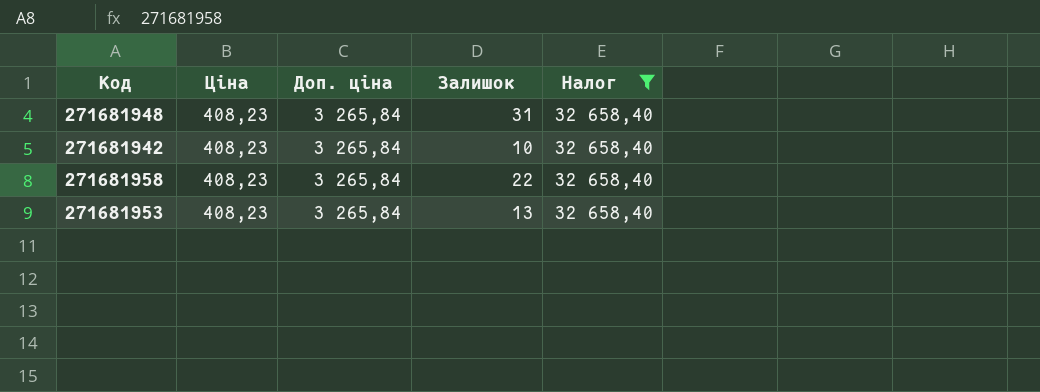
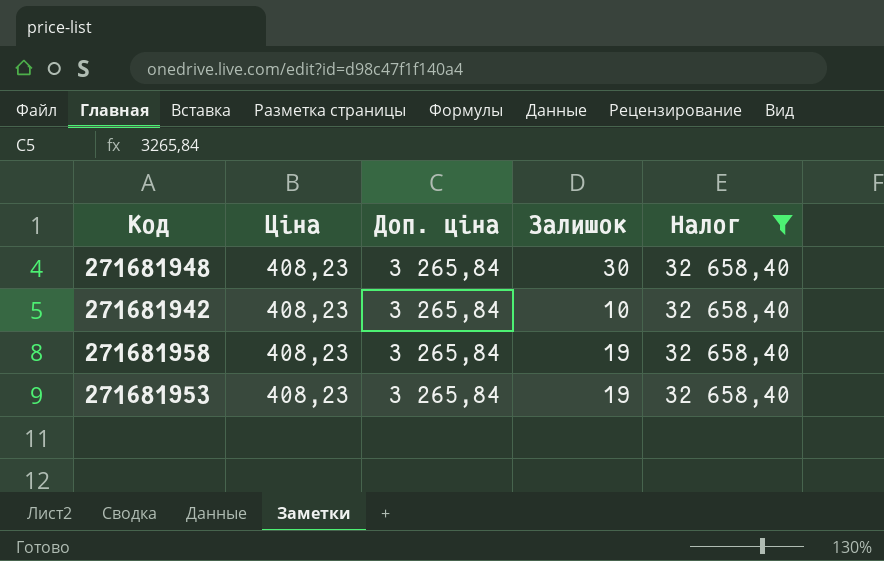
271681948 | Залишок: 31 -> 30
271681958 | Залишок: 22 -> 19
271681953 | Залишок: 13 -> 19

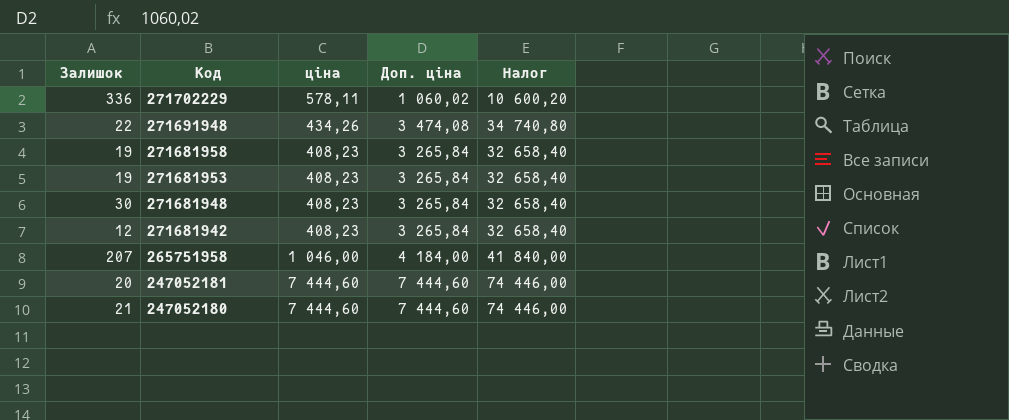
filter: Налог = 32 658,40 -> none
row order: none -> Код descending
column Залишок | position: 4 -> 1
column name: Ціна -> ціна
271681942 | Залишок: 10 -> 12

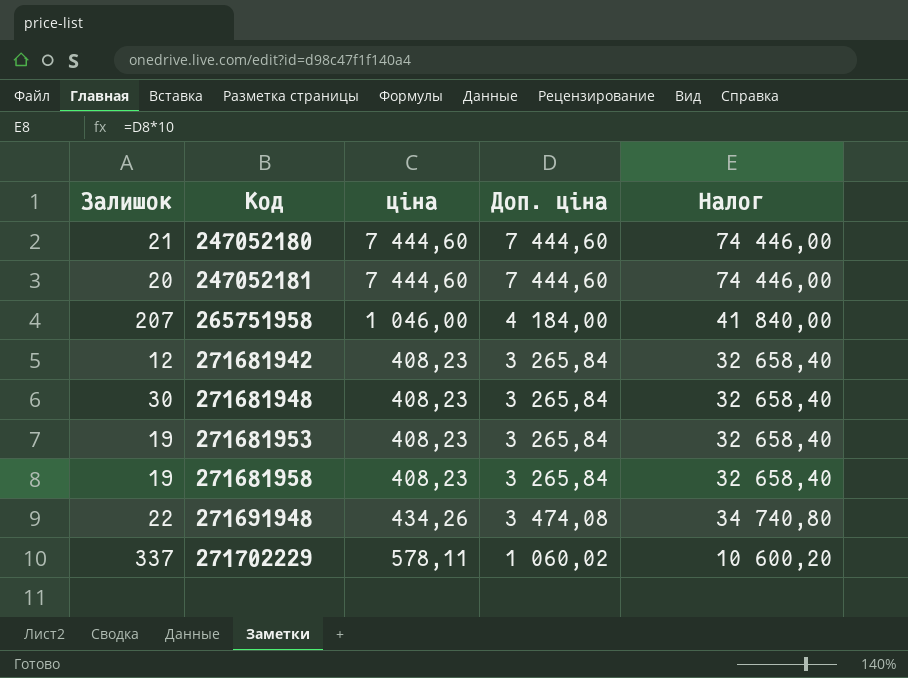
row order: Код descending -> Код ascending
271702229 | Залишок: 336 -> 337

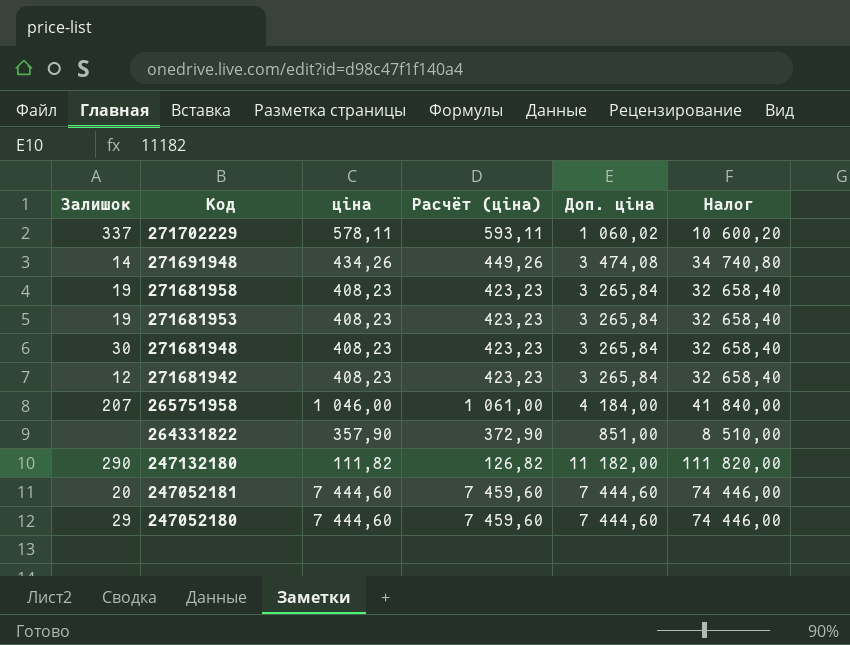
row order: Код ascending -> Код descending
column Расчёт (ціна) | formula: none -> [ціна] + 15
271691948 | Залишок: 22 -> 14
row 264331822: none -> none | 357,90 | 372,90 | 851,00 | 8 510,00
row 247132180: none -> 290 | 111,82 | 126,82 | 11 182,00 | 111 820,00
247052180 | Залишок: 21 -> 29

